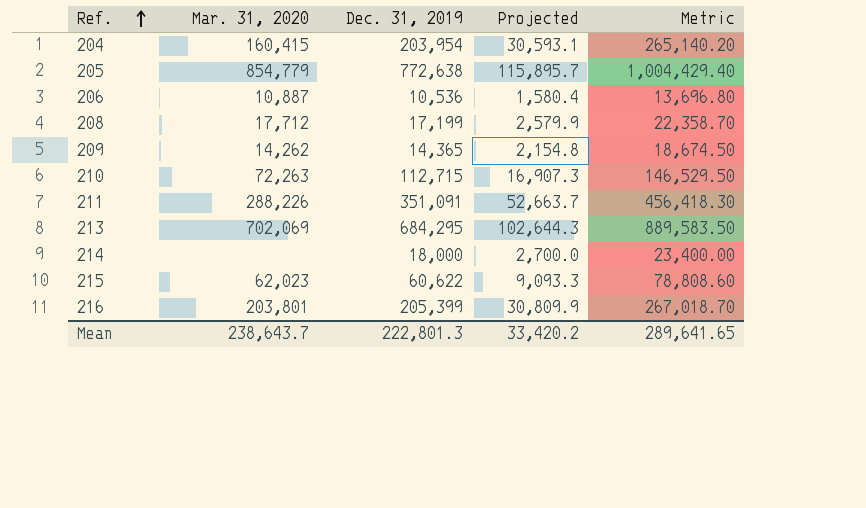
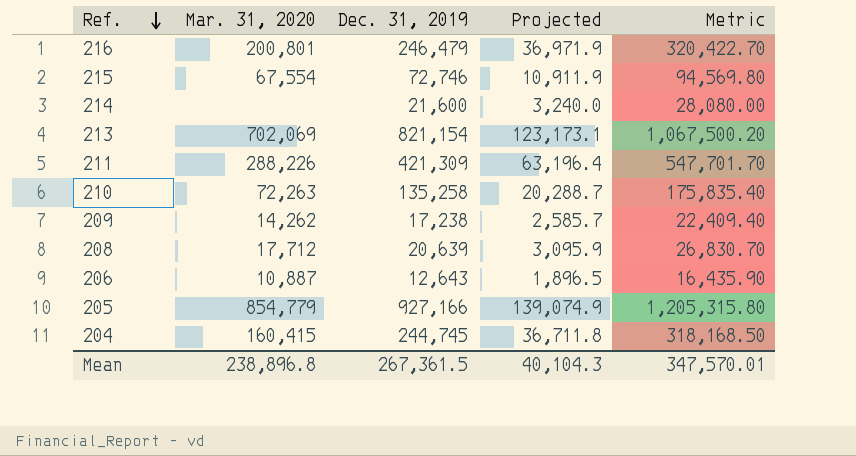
row order: Ref. ascending -> Ref. descending
216 | Mar. 31, 2020: 203,801 -> 200,801
216 | Dec. 31, 2019: 205,399 -> 246,479
216 | Projected: 30,809.9 -> 36,971.9
216 | Metric: 267,018.70 -> 320,422.70
215 | Mar. 31, 2020: 62,023 -> 67,554
215 | Dec. 31, 2019: 60,622 -> 72,746
215 | Projected: 9,093.3 -> 10,911.9
215 | Metric: 78,808.60 -> 94,569.80
214 | Dec. 31, 2019: 18,000 -> 21,600
214 | Projected: 2,700.0 -> 3,240.0
214 | Metric: 23,400.00 -> 28,080.00
213 | Dec. 31, 2019: 684,295 -> 821,154
213 | Projected: 102,644.3 -> 123,173.1
213 | Metric: 889,583.50 -> 1,067,500.20
211 | Dec. 31, 2019: 351,091 -> 421,309
211 | Projected: 52,663.7 -> 63,196.4
211 | Metric: 456,418.30 -> 547,701.70
210 | Dec. 31, 2019: 112,715 -> 135,258
210 | Projected: 16,907.3 -> 20,288.7
210 | Metric: 146,529.50 -> 175,835.40
209 | Dec. 31, 2019: 14,365 -> 17,238
209 | Projected: 2,154.8 -> 2,585.7
209 | Metric: 18,674.50 -> 22,409.40
208 | Dec. 31, 2019: 17,199 -> 20,639
208 | Projected: 2,579.9 -> 3,095.9
208 | Metric: 22,358.70 -> 26,830.70
206 | Dec. 31, 2019: 10,536 -> 12,643
206 | Projected: 1,580.4 -> 1,896.5
206 | Metric: 13,696.80 -> 16,435.90
205 | Dec. 31, 2019: 772,638 -> 927,166
205 | Projected: 115,895.7 -> 139,074.9
205 | Metric: 1,004,429.40 -> 1,205,315.80
204 | Dec. 31, 2019: 203,954 -> 244,745
204 | Projected: 30,593.1 -> 36,711.8
204 | Metric: 265,140.20 -> 318,168.50
Mean | Mar. 31, 2020: 238,643.7 -> 238,896.8
Mean | Dec. 31, 2019: 222,801.3 -> 267,361.5
Mean | Projected: 33,420.2 -> 40,104.3
Mean | Metric: 289,641.65 -> 347,570.01

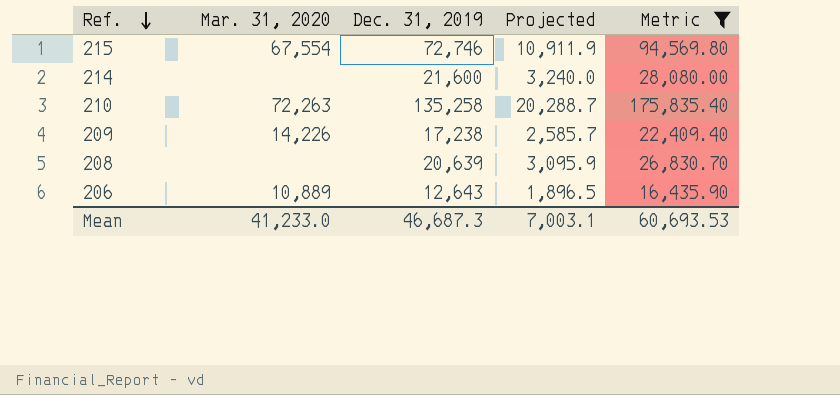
filter: none -> Metric <= 175,835.40
209 | Mar. 31, 2020: 14,262 -> 14,226
208 | Mar. 31, 2020: 17,712 -> none
206 | Mar. 31, 2020: 10,887 -> 10,889
Mean | Mar. 31, 2020: 238,896.8 -> 41,233.0
Mean | Dec. 31, 2019: 267,361.5 -> 46,687.3
Mean | Projected: 40,104.3 -> 7,003.1
Mean | Metric: 347,570.01 -> 60,693.53

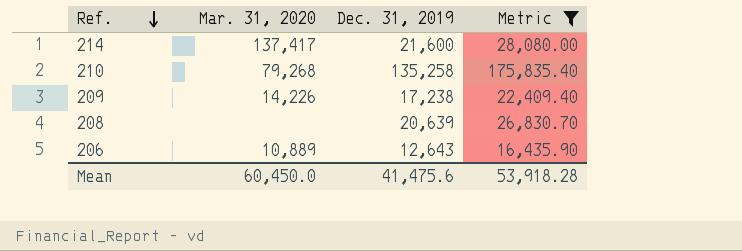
column Projected | formula: [Dec. 31, 2019] * 0.15 -> none
row 215: 67,554 | 72,746 | 10,911.9 | 94,569.80 -> none
214 | Mar. 31, 2020: none -> 137,417
210 | Mar. 31, 2020: 72,263 -> 79,268
Mean | Mar. 31, 2020: 41,233.0 -> 60,450.0
Mean | Dec. 31, 2019: 46,687.3 -> 41,475.6
Mean | Metric: 60,693.53 -> 53,918.28

